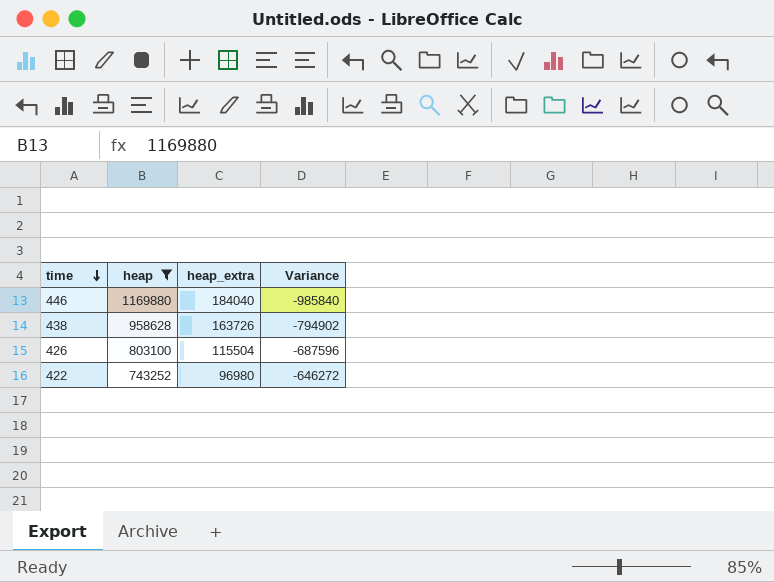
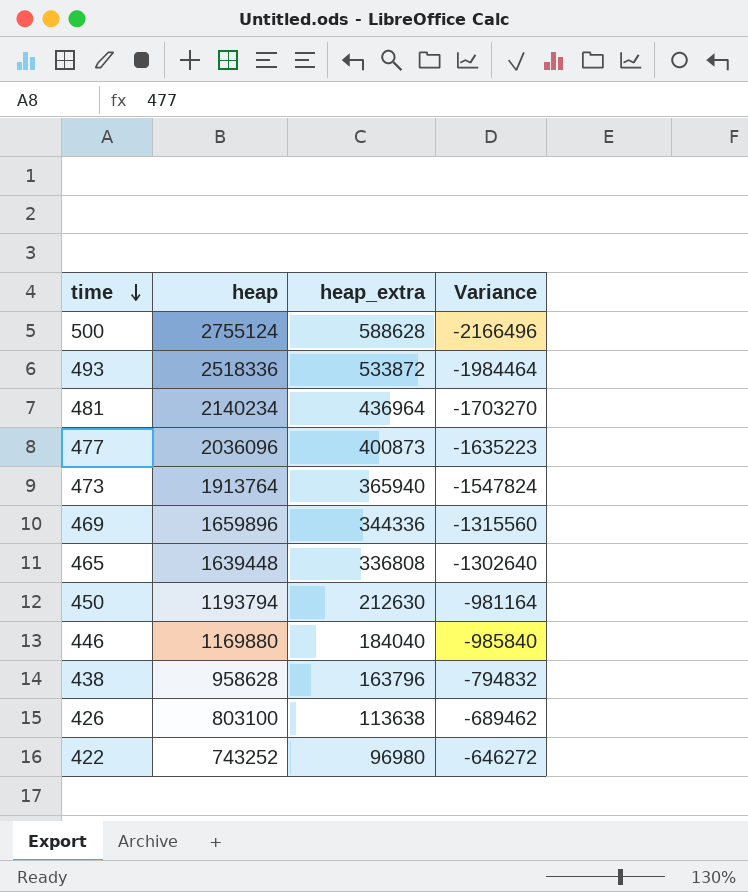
filter: heap <= 1169880 -> none
438 | heap_extra: 163726 -> 163796
438 | Variance: -794902 -> -794832
426 | heap_extra: 115504 -> 113638
426 | Variance: -687596 -> -689462

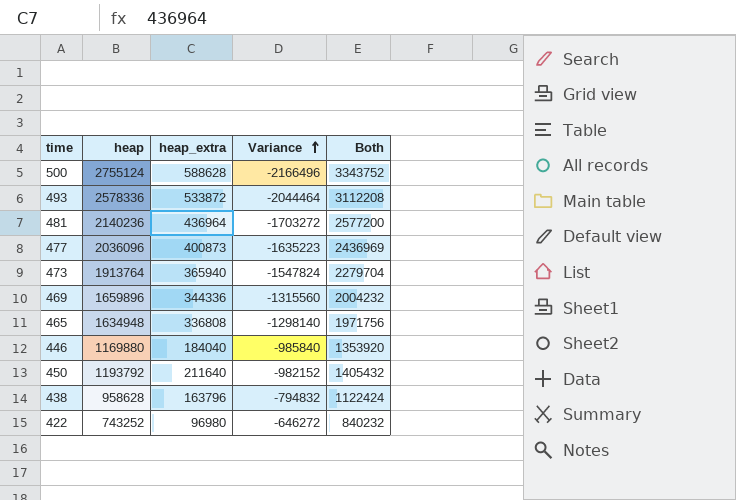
row order: time descending -> Variance ascending
column Both | formula: none -> [heap] + [heap_extra]
row 426: 803100 | 113638 | -689462 -> none
493 | heap: 2518336 -> 2578336
493 | Variance: -1984464 -> -2044464
481 | heap: 2140234 -> 2140236
481 | Variance: -1703270 -> -1703272
465 | heap: 1639448 -> 1634948
465 | Variance: -1302640 -> -1298140
450 | heap: 1193794 -> 1193792
450 | heap_extra: 212630 -> 211640
450 | Variance: -981164 -> -982152

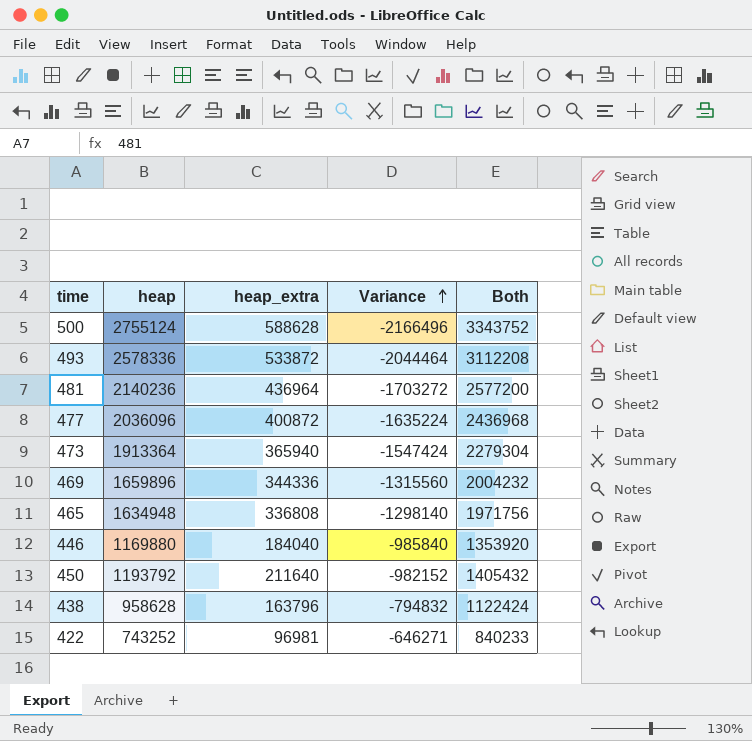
477 | heap_extra: 400873 -> 400872
477 | Variance: -1635223 -> -1635224
477 | Both: 2436969 -> 2436968
473 | heap: 1913764 -> 1913364
473 | Variance: -1547824 -> -1547424
473 | Both: 2279704 -> 2279304
422 | heap_extra: 96980 -> 96981
422 | Variance: -646272 -> -646271
422 | Both: 840232 -> 840233

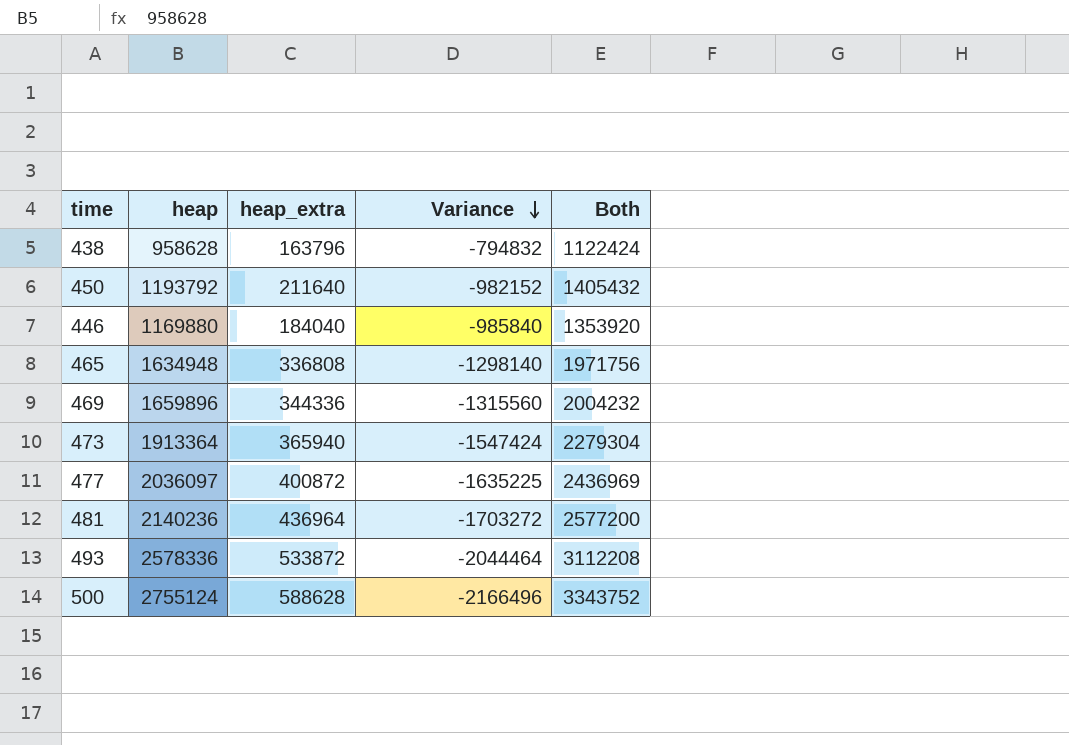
row order: Variance ascending -> Variance descending
row 422: 743252 | 96981 | -646271 | 840233 -> none
477 | heap: 2036096 -> 2036097
477 | Variance: -1635224 -> -1635225
477 | Both: 2436968 -> 2436969

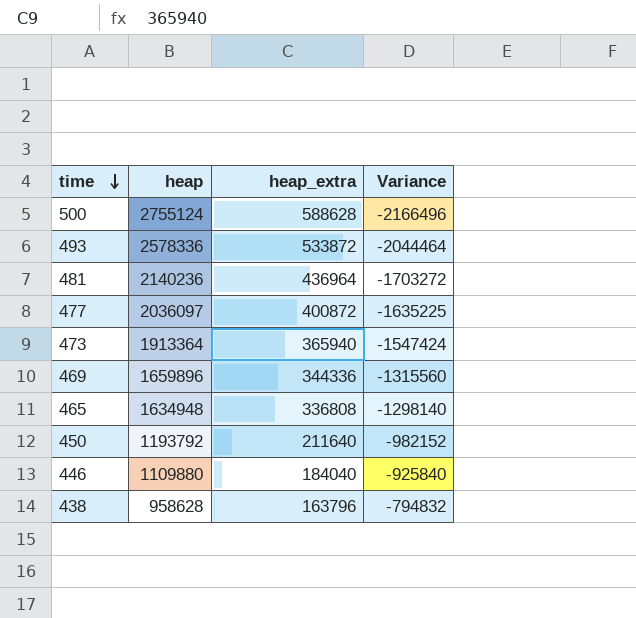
row order: Variance descending -> time descending
column Both | formula: [heap] + [heap_extra] -> none
446 | heap: 1169880 -> 1109880
446 | Variance: -985840 -> -925840

